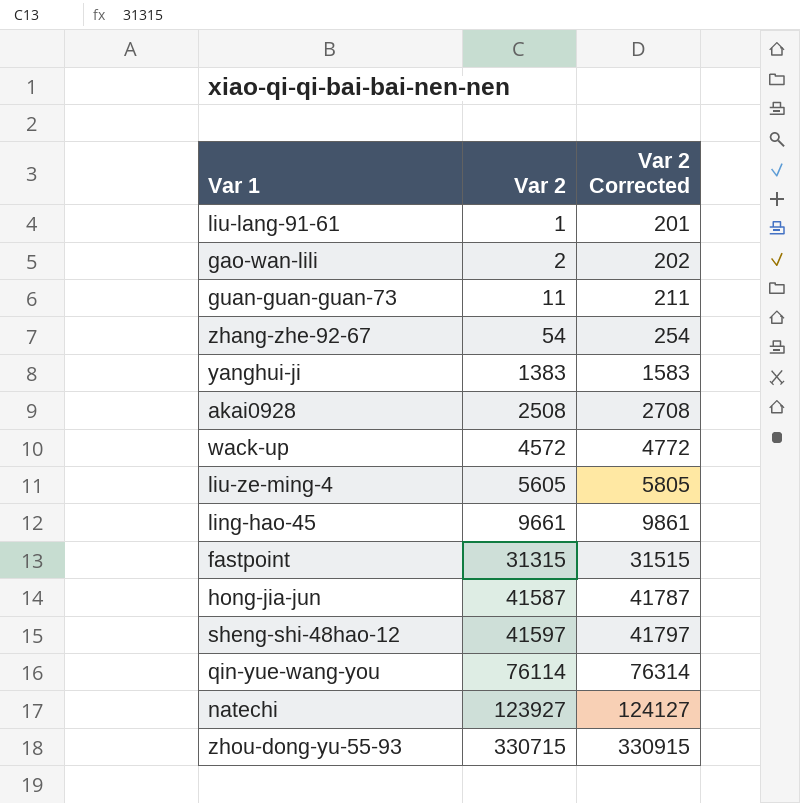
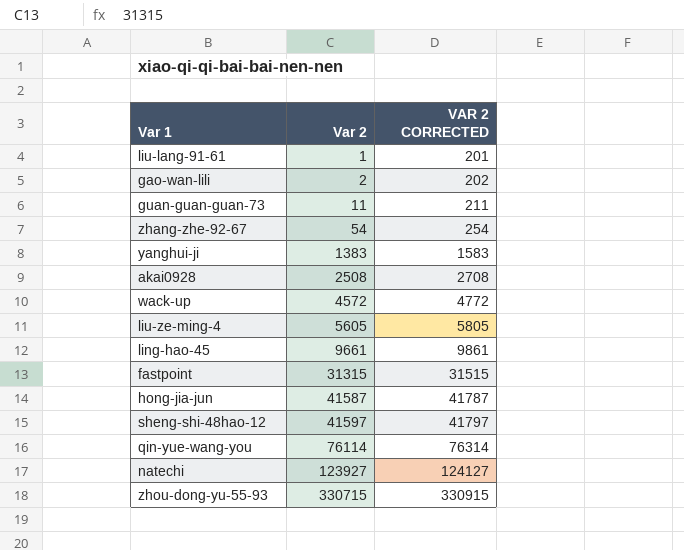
column name: Var 2 Corrected -> VAR 2 CORRECTED

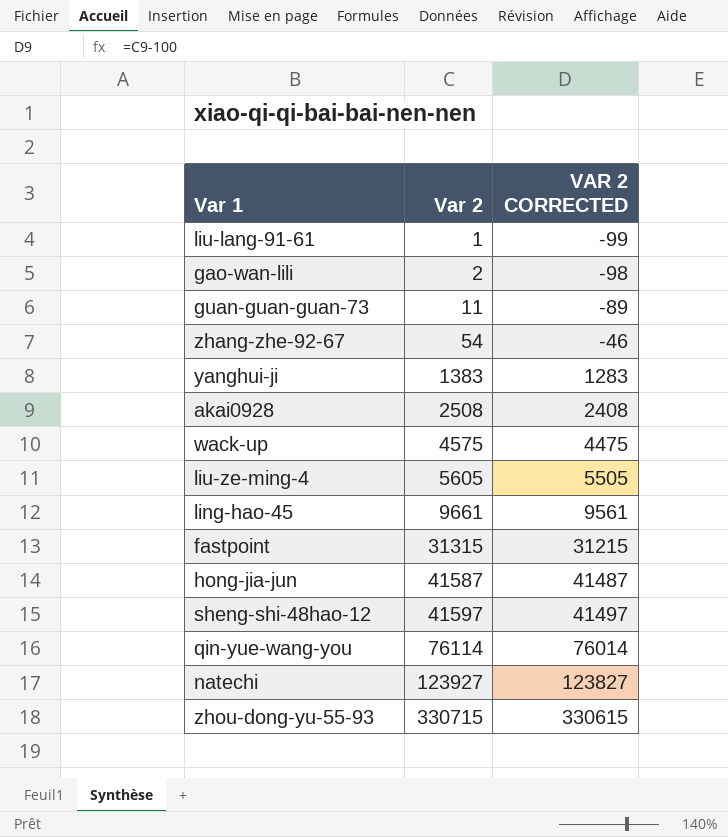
column VAR 2 CORRECTED | formula: [Var 2] + 200 -> [Var 2] - 100
wack-up | Var 2: 4572 -> 4575

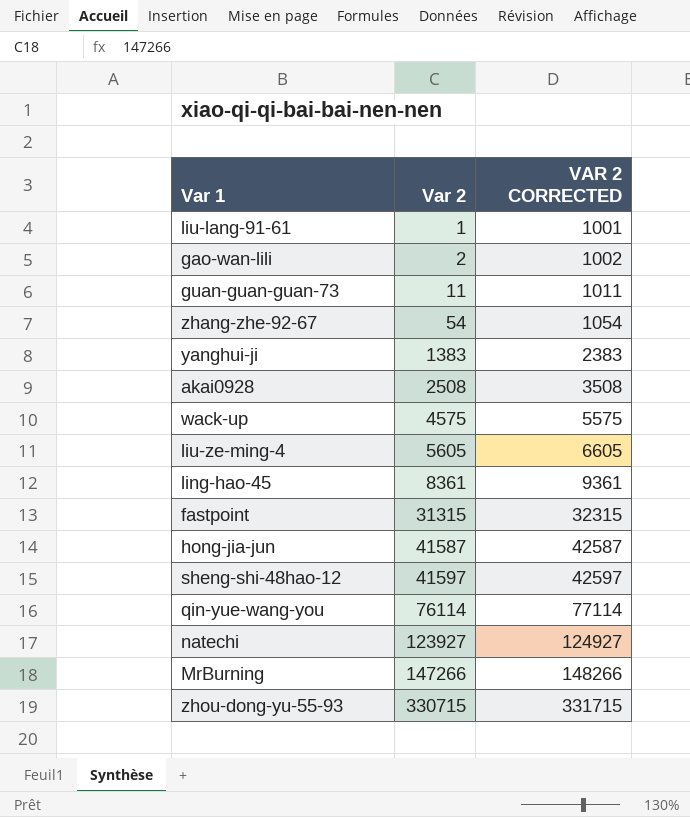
column VAR 2 CORRECTED | formula: [Var 2] - 100 -> [Var 2] + 1000
ling-hao-45 | Var 2: 9661 -> 8361
row MrBurning: none -> 147266 | 148266

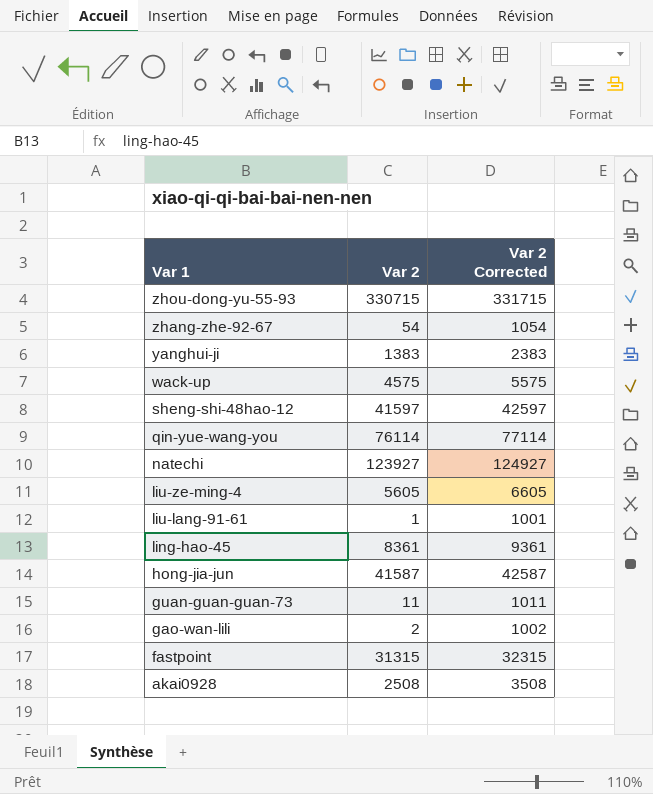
row order: Var 2 ascending -> Var 1 descending
column name: VAR 2 CORRECTED -> Var 2 Corrected
row MrBurning: 147266 | 148266 -> none

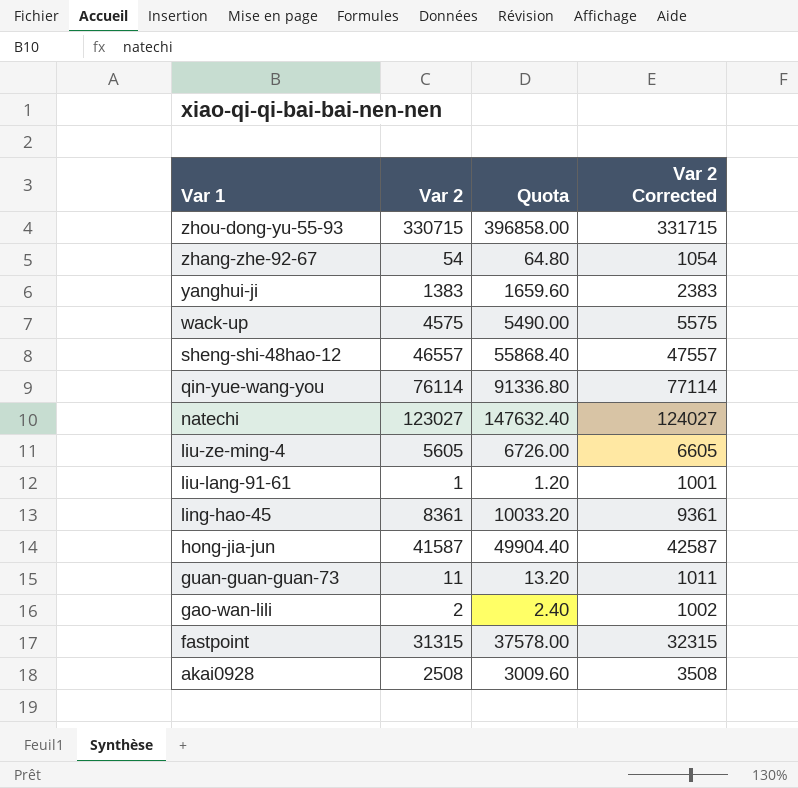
column Quota | formula: none -> [Var 2] * 1.2
sheng-shi-48hao-12 | Var 2: 41597 -> 46557
sheng-shi-48hao-12 | Var 2 Corrected: 42597 -> 47557
natechi | Var 2: 123927 -> 123027
natechi | Var 2 Corrected: 124927 -> 124027

